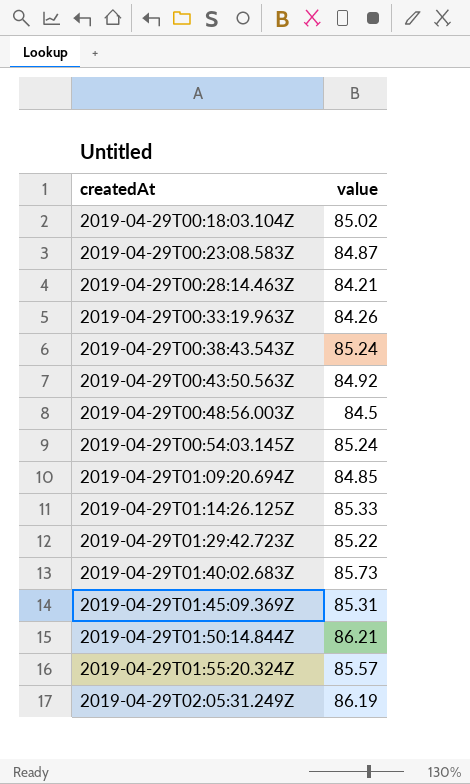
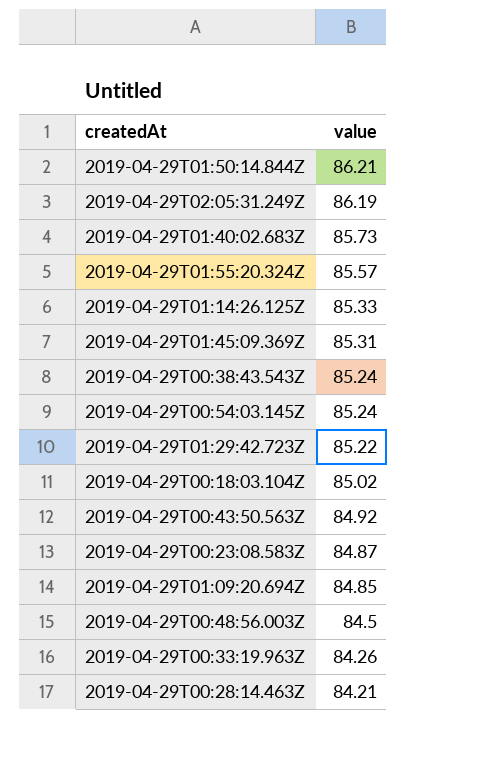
row order: createdAt ascending -> value descending

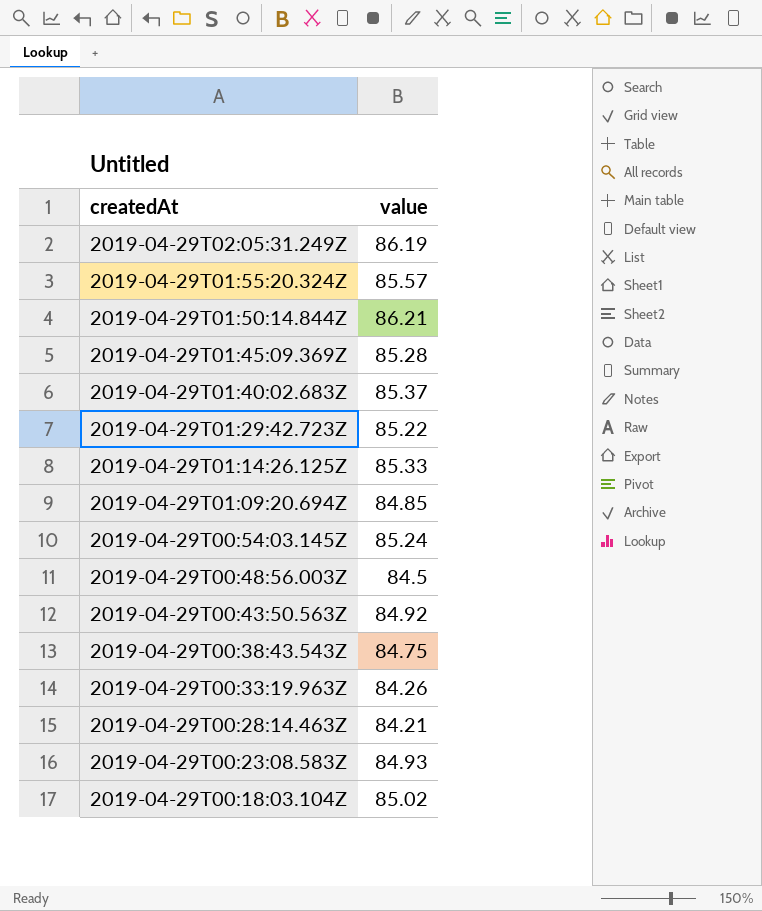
row order: value descending -> createdAt descending
2019-04-29T01:45:09.369Z | value: 85.31 -> 85.28
2019-04-29T01:40:02.683Z | value: 85.73 -> 85.37
2019-04-29T00:38:43.543Z | value: 85.24 -> 84.75
2019-04-29T00:23:08.583Z | value: 84.87 -> 84.93

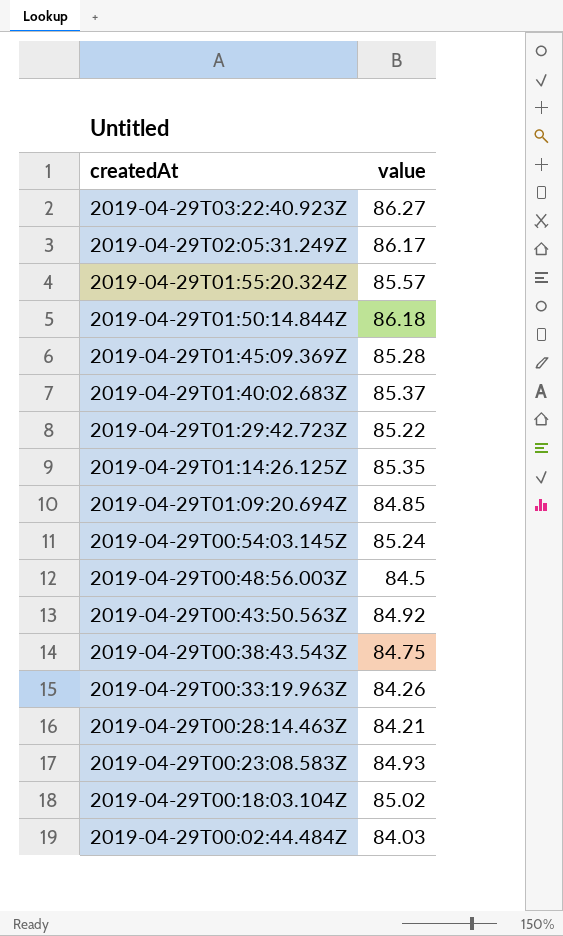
row 2019-04-29T03:22:40.923Z: none -> 86.27
2019-04-29T02:05:31.249Z | value: 86.19 -> 86.17
2019-04-29T01:50:14.844Z | value: 86.21 -> 86.18
2019-04-29T01:14:26.125Z | value: 85.33 -> 85.35
row 2019-04-29T00:02:44.484Z: none -> 84.03

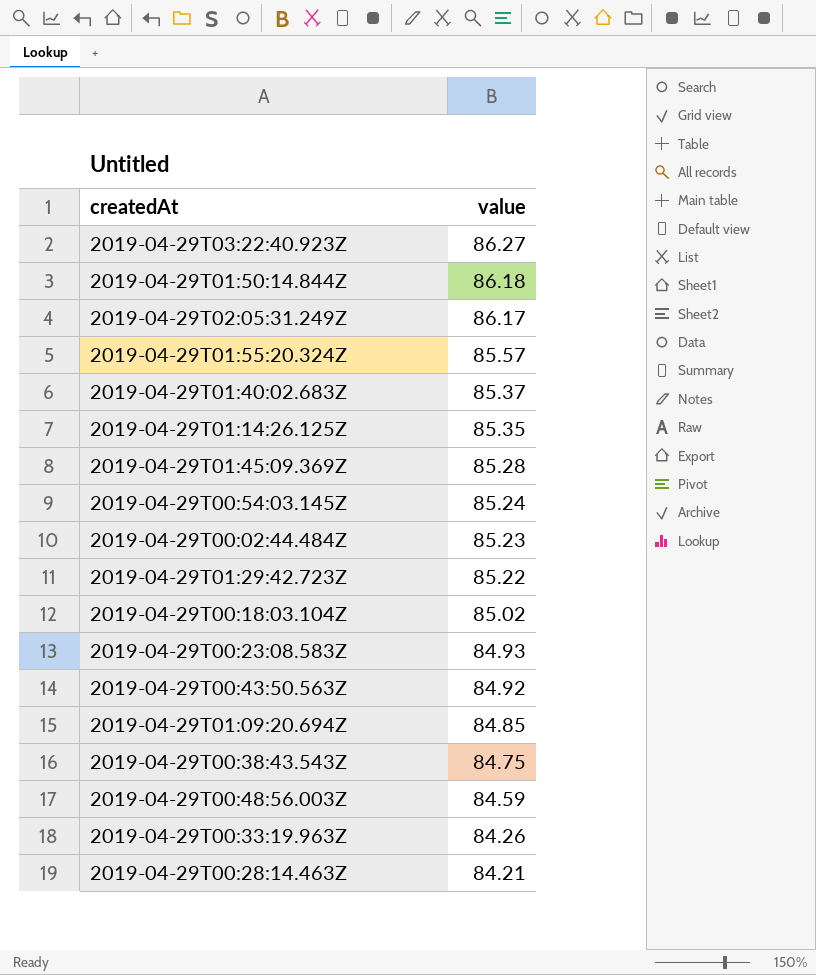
row order: createdAt descending -> value descending
2019-04-29T00:02:44.484Z | value: 84.03 -> 85.23
2019-04-29T00:48:56.003Z | value: 84.5 -> 84.59

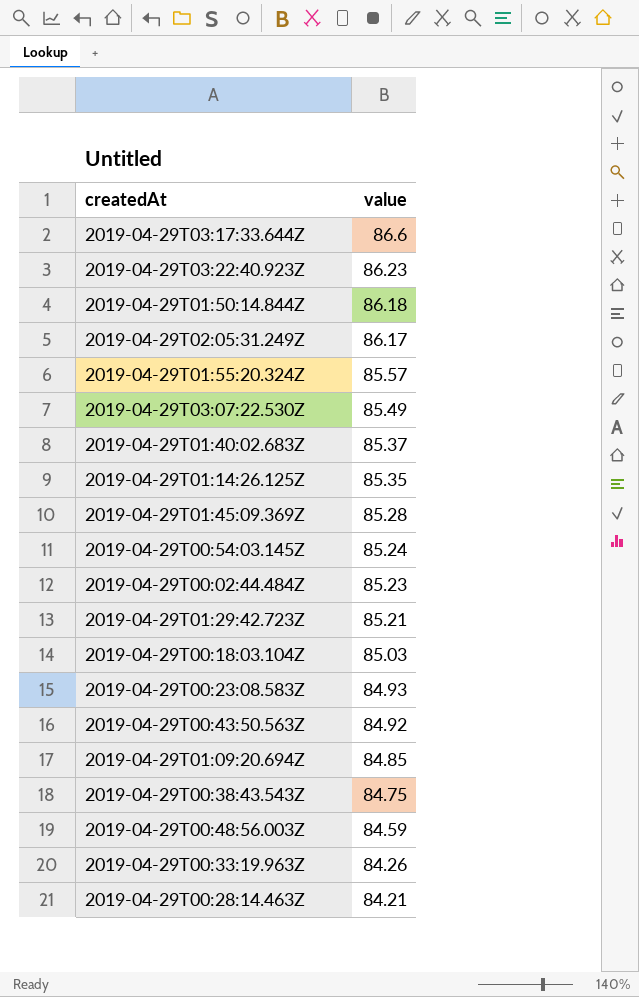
row 2019-04-29T03:17:33.644Z: none -> 86.6
2019-04-29T03:22:40.923Z | value: 86.27 -> 86.23
row 2019-04-29T03:07:22.530Z: none -> 85.49
2019-04-29T01:29:42.723Z | value: 85.22 -> 85.21
2019-04-29T00:18:03.104Z | value: 85.02 -> 85.03

